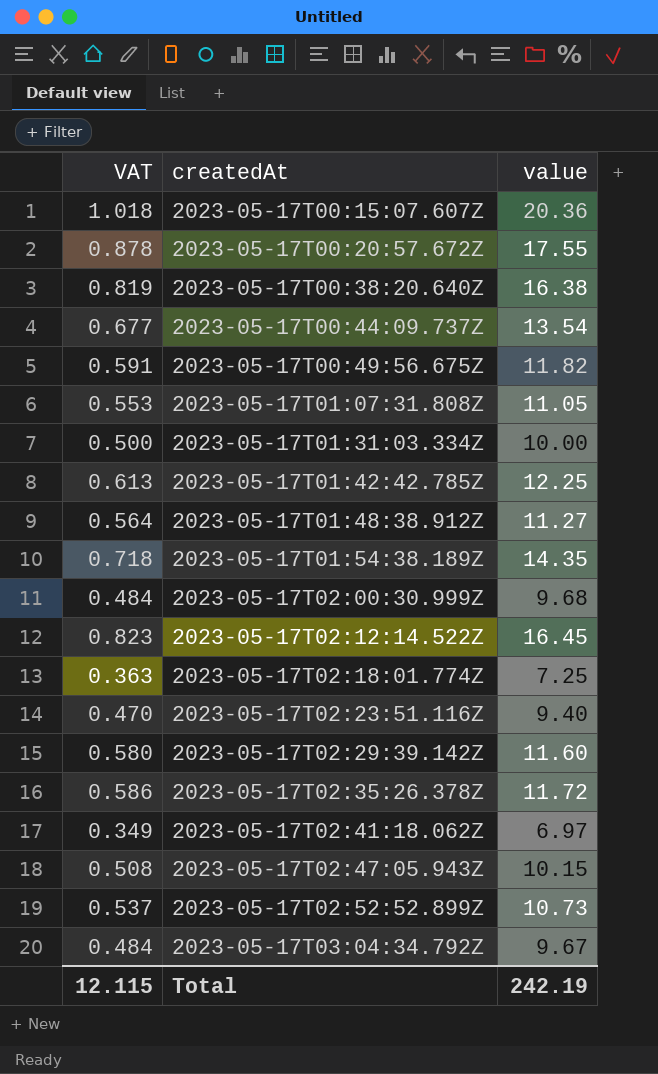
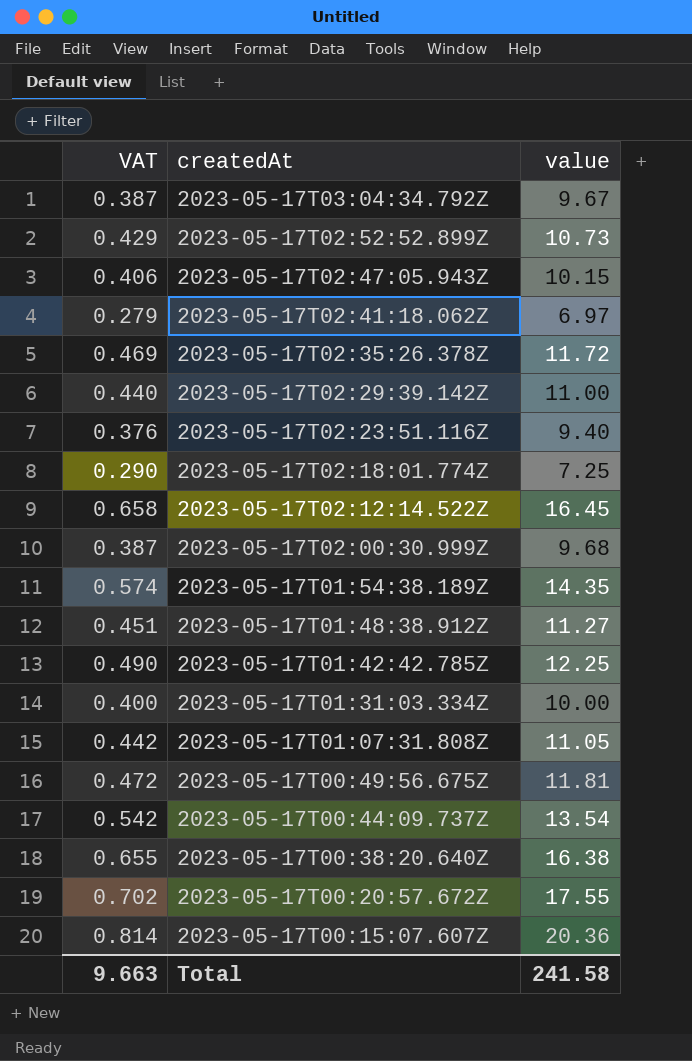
row order: createdAt ascending -> createdAt descending
column VAT | formula: [value] * 0.05 -> [value] * 0.04
2023-05-17T02:29:39.142Z | value: 11.60 -> 11.00
2023-05-17T00:49:56.675Z | value: 11.82 -> 11.81
Total | VAT: 12.115 -> 9.663
Total | value: 242.19 -> 241.58

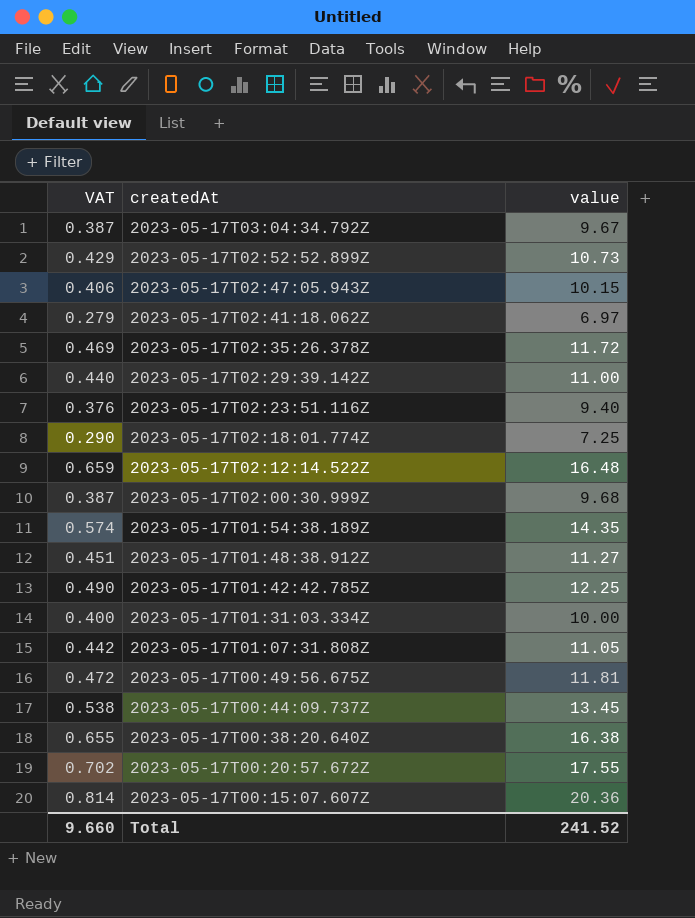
2023-05-17T02:12:14.522Z | VAT: 0.658 -> 0.659
2023-05-17T02:12:14.522Z | value: 16.45 -> 16.48
2023-05-17T00:44:09.737Z | VAT: 0.542 -> 0.538
2023-05-17T00:44:09.737Z | value: 13.54 -> 13.45
Total | VAT: 9.663 -> 9.660
Total | value: 241.58 -> 241.52

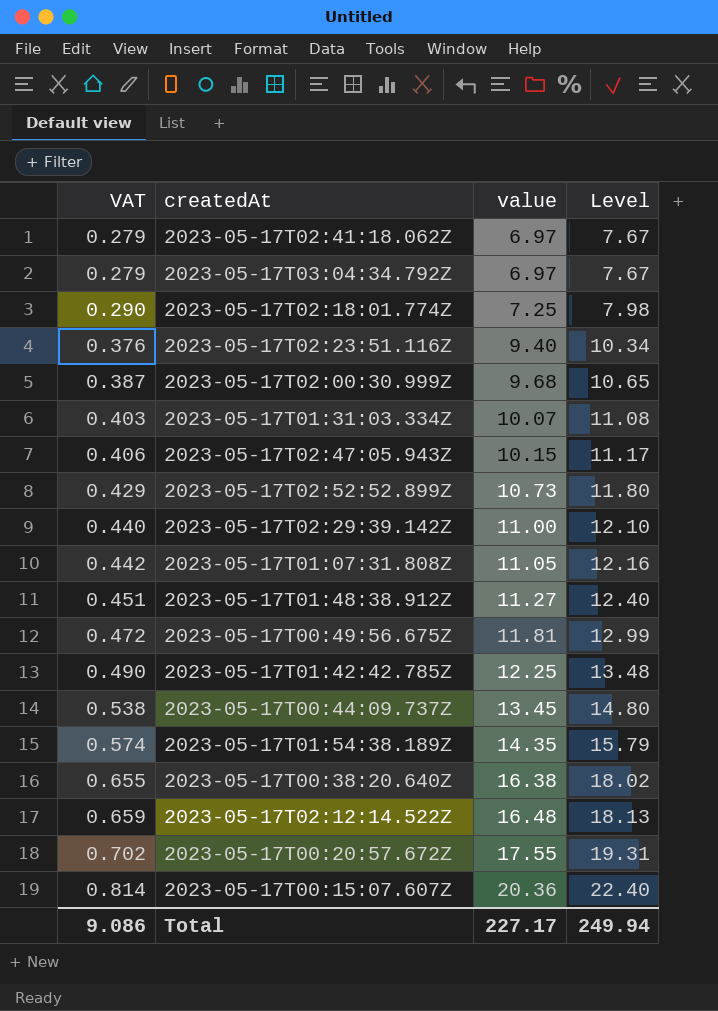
row order: createdAt descending -> VAT ascending
column Level | formula: none -> [value] * 1.1
row 2023-05-17T02:35:26.378Z: 0.469 | 11.72 -> none
2023-05-17T03:04:34.792Z | VAT: 0.387 -> 0.279
2023-05-17T03:04:34.792Z | value: 9.67 -> 6.97
2023-05-17T01:31:03.334Z | VAT: 0.400 -> 0.403
2023-05-17T01:31:03.334Z | value: 10.00 -> 10.07
Total | VAT: 9.660 -> 9.086
Total | value: 241.52 -> 227.17

